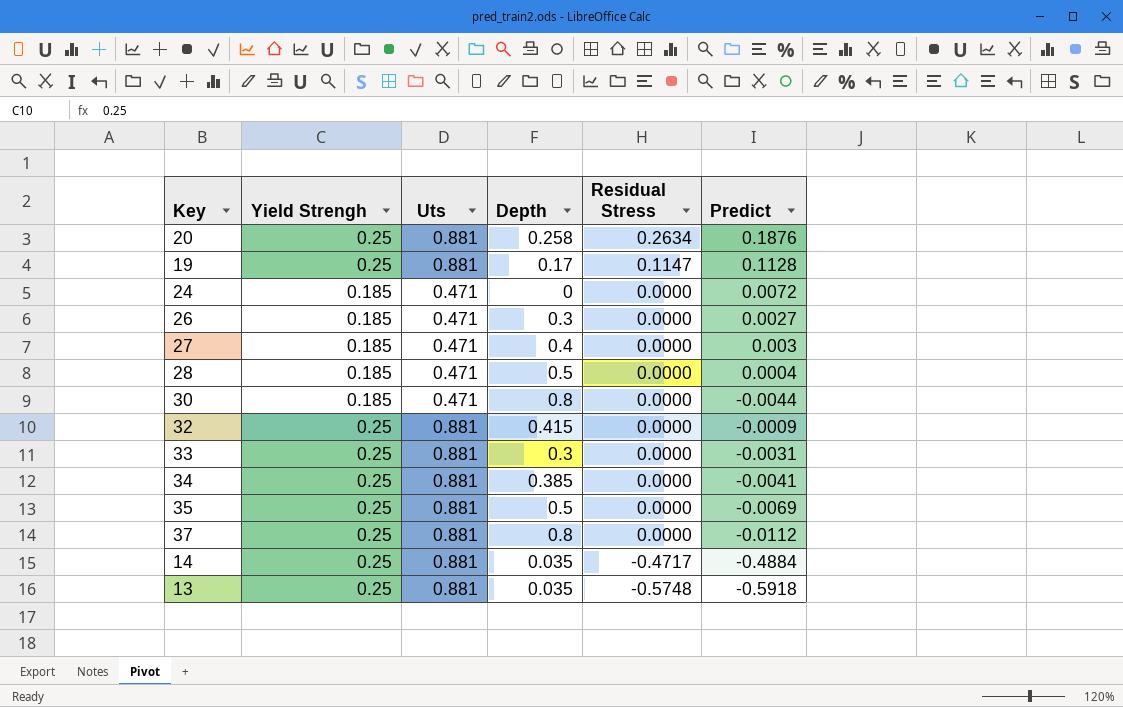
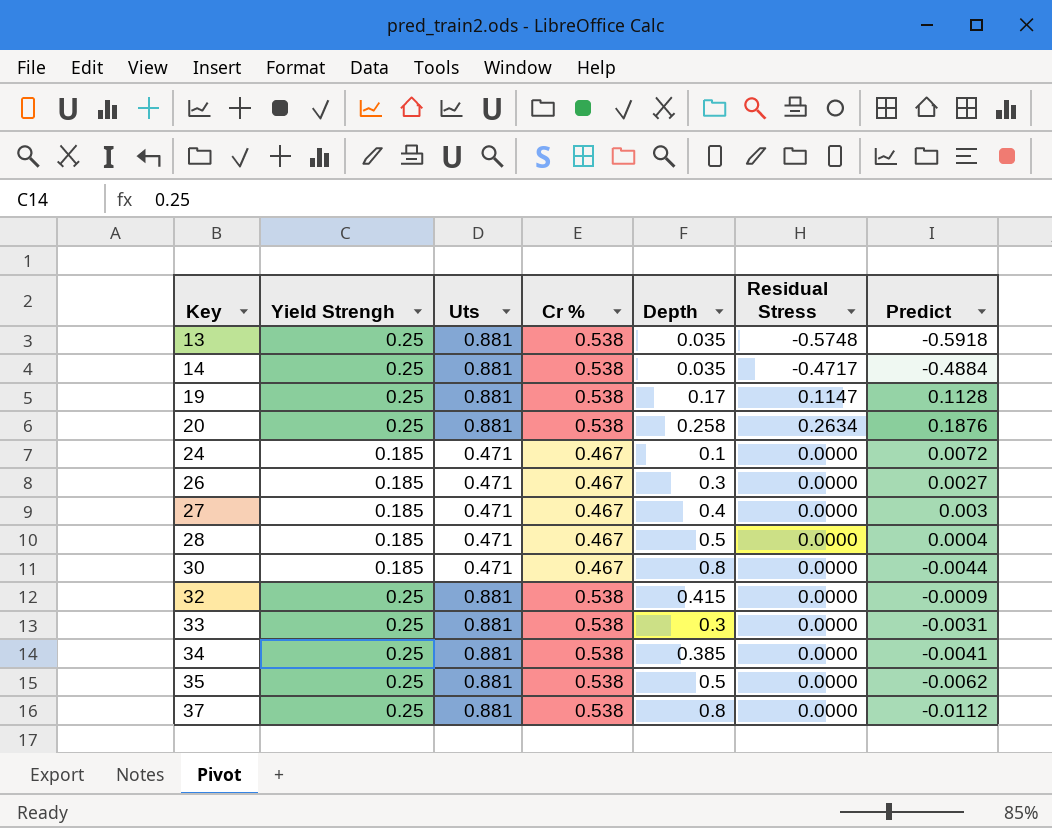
row order: Residual Stress descending -> Key ascending
column Cr % | position: none -> 4
24 | Depth: 0 -> 0.1
35 | Predict: -0.0069 -> -0.0062

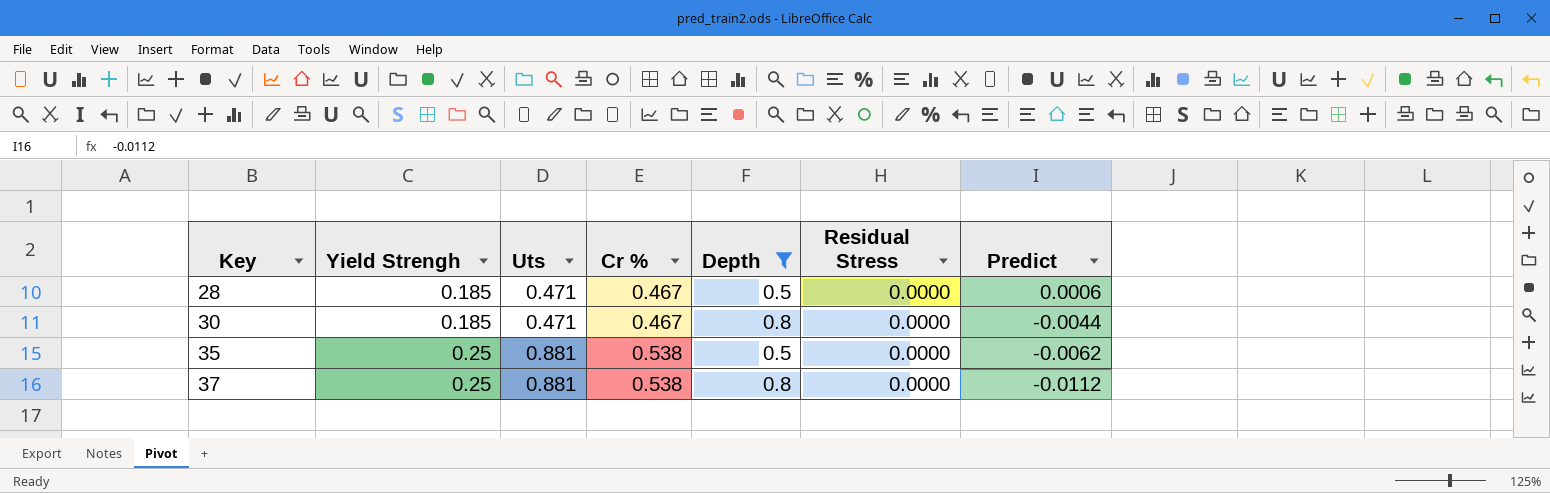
filter: none -> Depth >= 0.5
28 | Predict: 0.0004 -> 0.0006

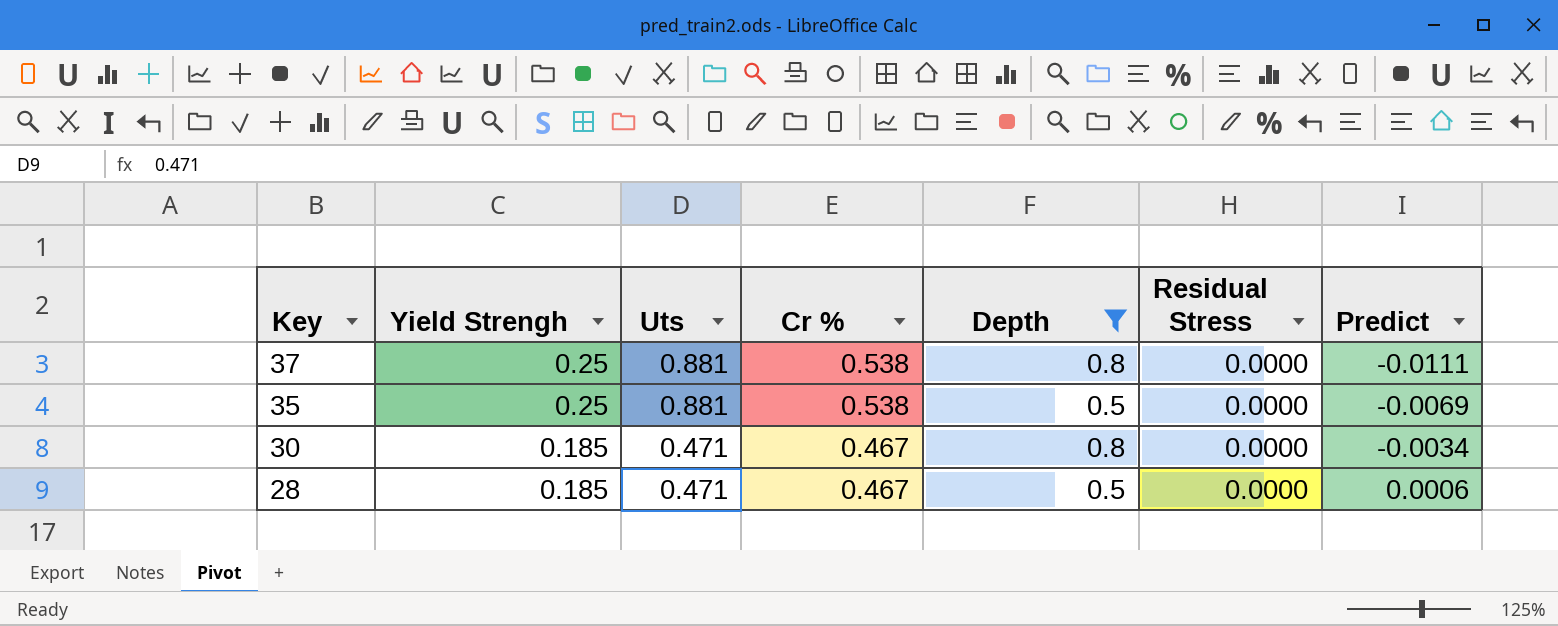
row order: Key ascending -> Key descending
37 | Predict: -0.0112 -> -0.0111
35 | Predict: -0.0062 -> -0.0069
30 | Predict: -0.0044 -> -0.0034

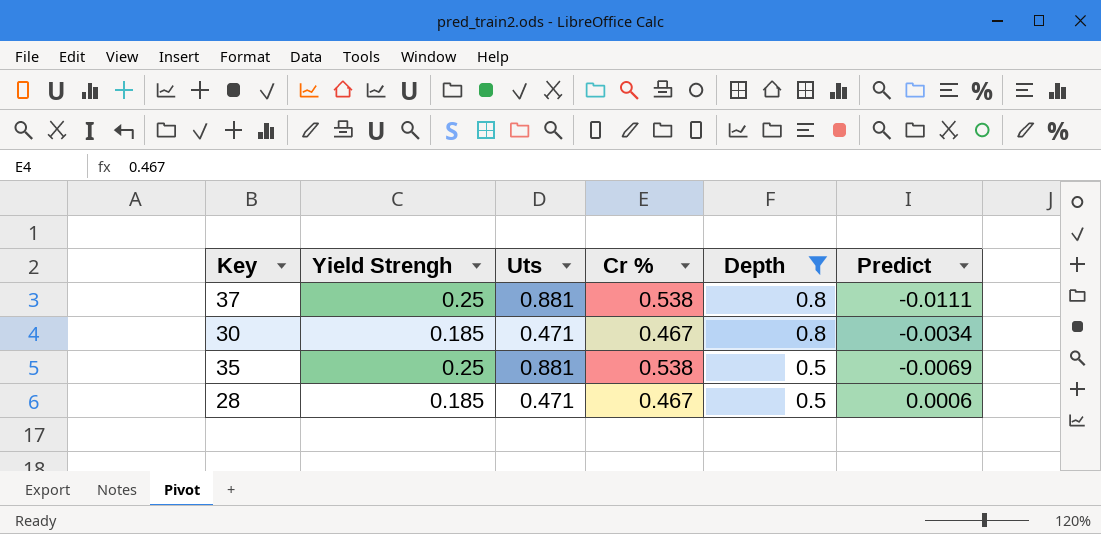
row order: Key descending -> Depth descending
column Residual Stress | position: 6 -> none

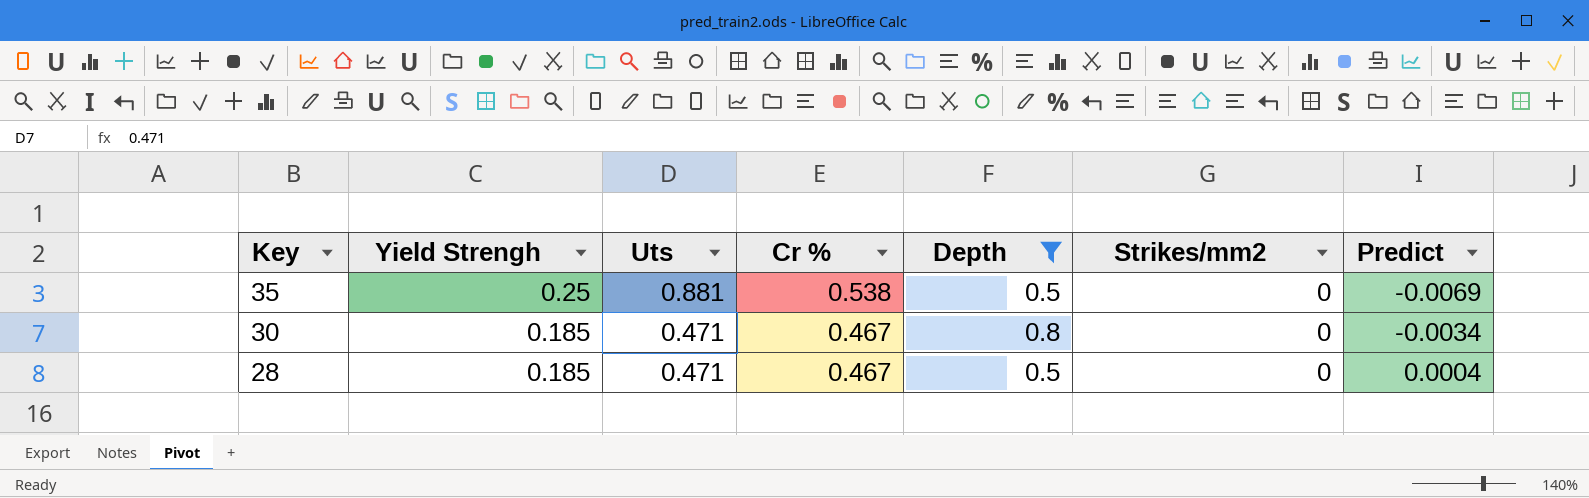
row order: Depth descending -> Key descending
column Strikes/mm2 | position: none -> 6
row 37: 0.25 | 0.881 | 0.538 | 0.8 | -0.0111 -> none
28 | Predict: 0.0006 -> 0.0004

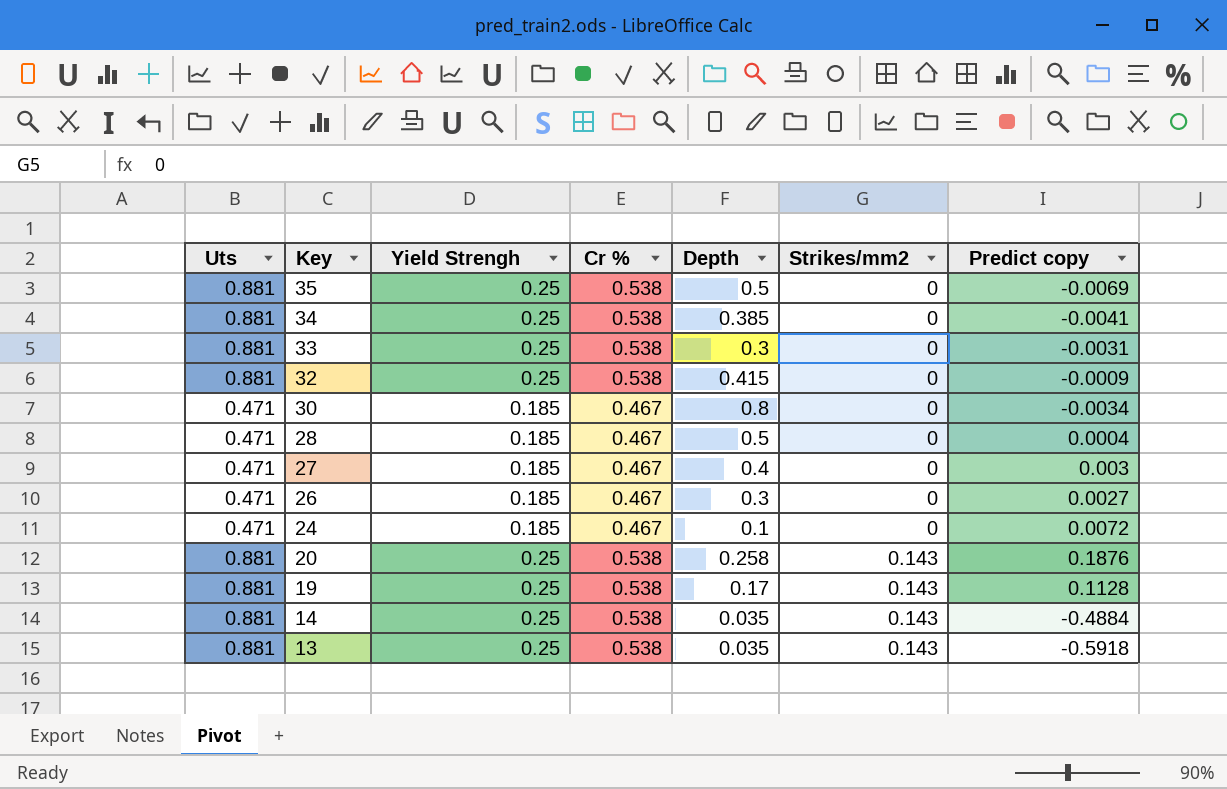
filter: Depth >= 0.5 -> none
column Uts | position: 3 -> 1
column name: Predict -> Predict copy

